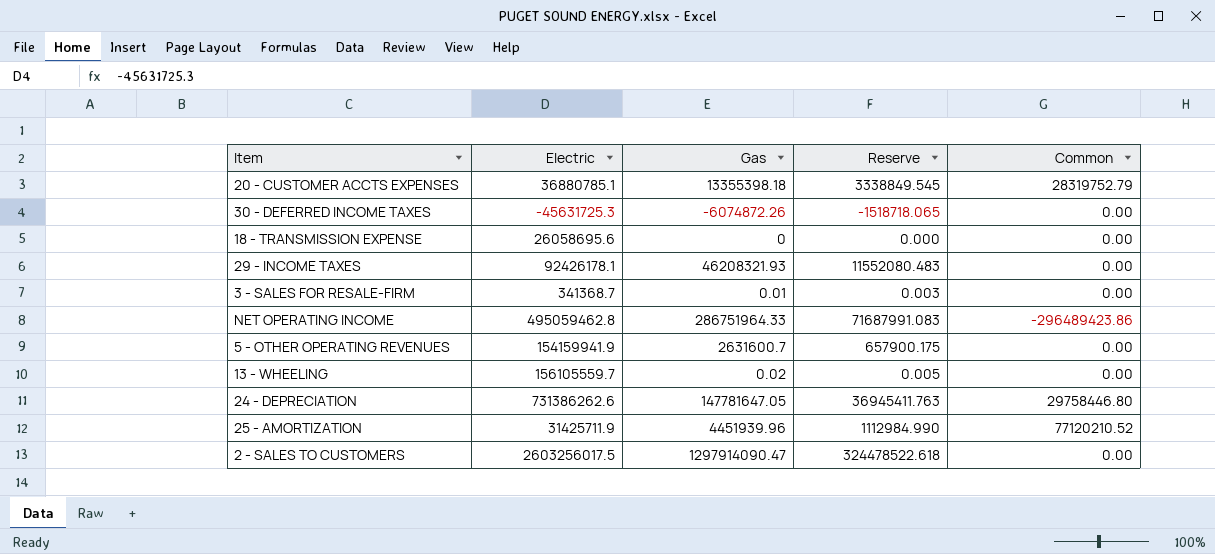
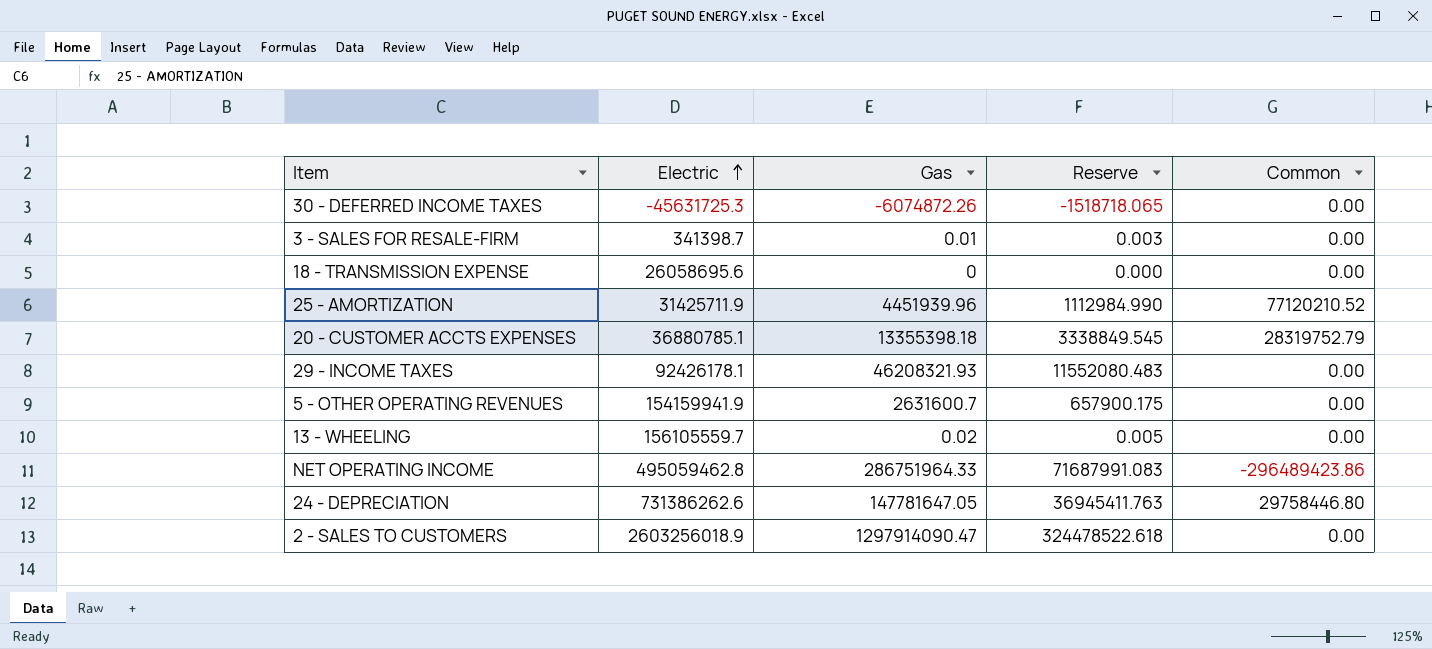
row order: none -> Electric ascending
3 - SALES FOR RESALE-FIRM | Electric: 341368.7 -> 341398.7
2 - SALES TO CUSTOMERS | Electric: 2603256017.5 -> 2603256018.9

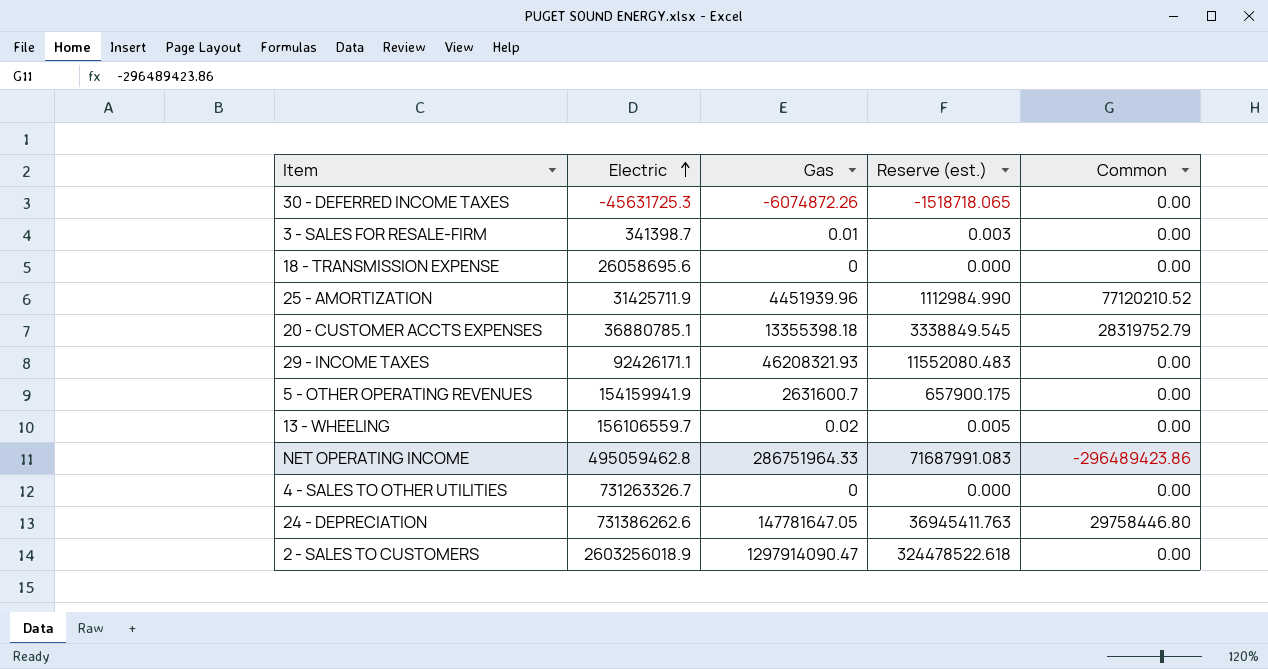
column name: Reserve -> Reserve (est.)
29 - INCOME TAXES | Electric: 92426178.1 -> 92426171.1
13 - WHEELING | Electric: 156105559.7 -> 156106559.7
row 4 - SALES TO OTHER UTILITIES: none -> 731263326.7 | 0 | 0.000 | 0.00

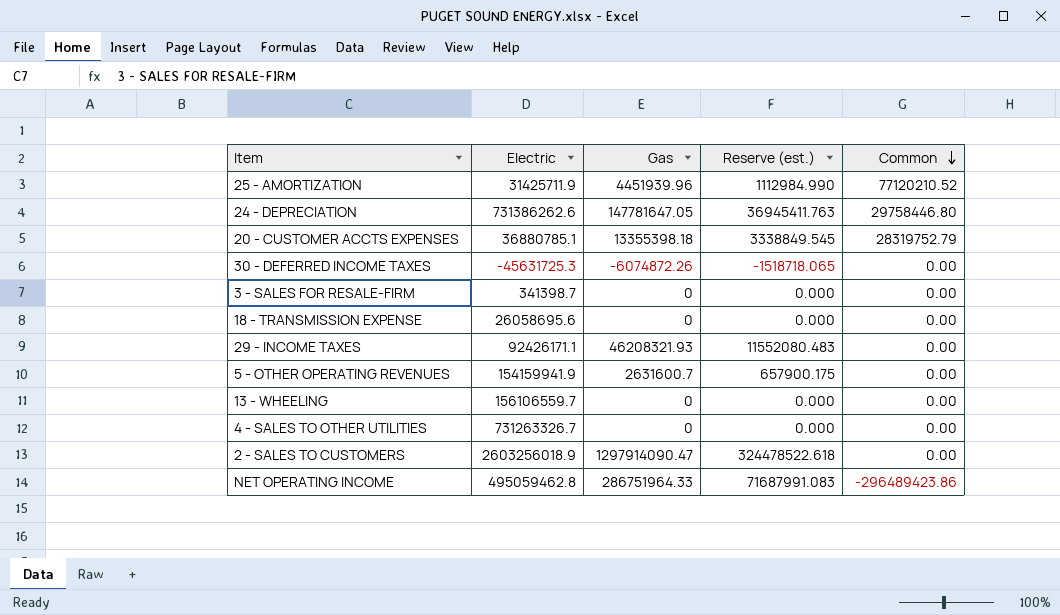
row order: Electric ascending -> Common descending
3 - SALES FOR RESALE-FIRM | Gas: 0.01 -> 0
3 - SALES FOR RESALE-FIRM | Reserve (est.): 0.003 -> 0.000
13 - WHEELING | Gas: 0.02 -> 0
13 - WHEELING | Reserve (est.): 0.005 -> 0.000

